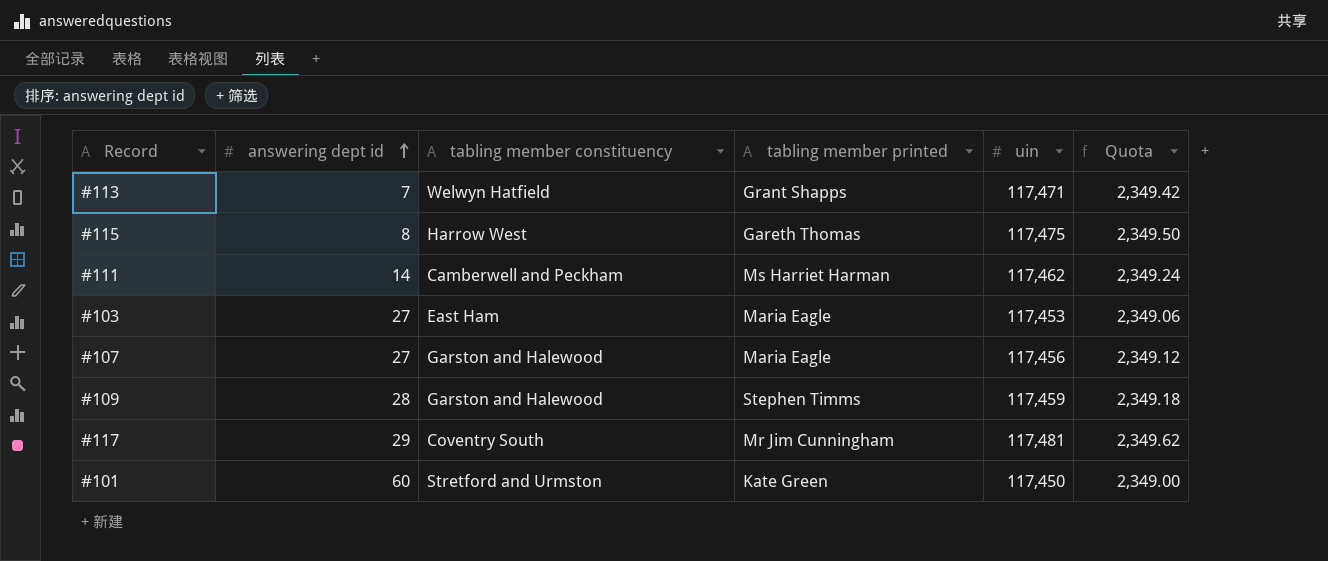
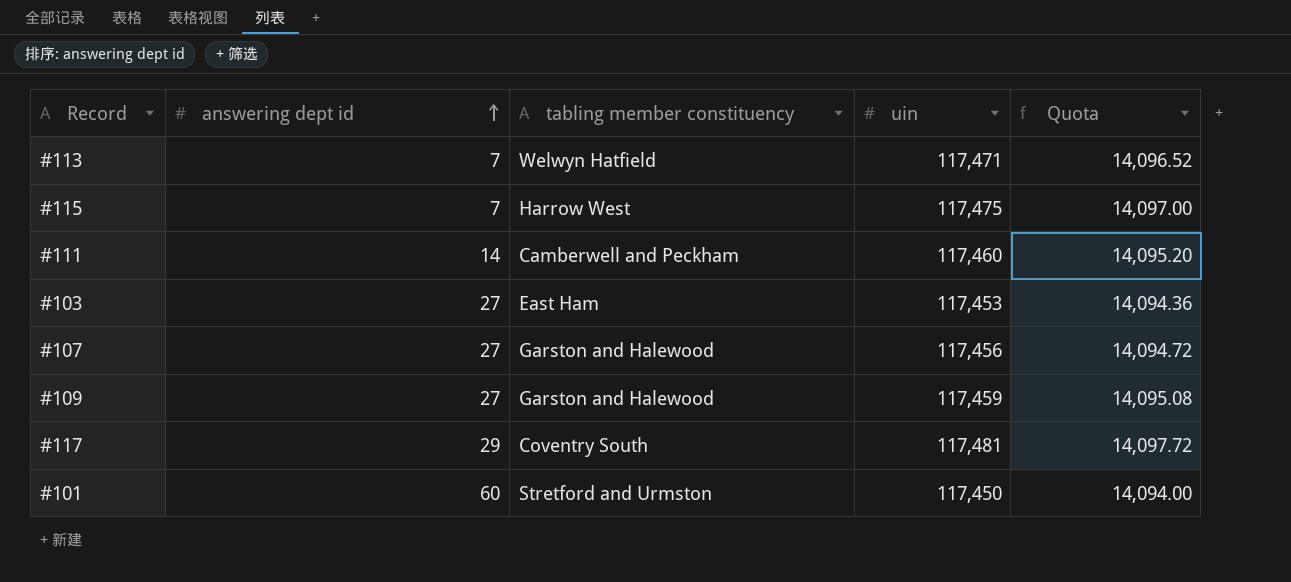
column tabling member printed | position: 4 -> none
column Quota | formula: [uin] * 0.02 -> [uin] * 0.12
#115 | answering dept id: 8 -> 7
#111 | uin: 117,462 -> 117,460
#109 | answering dept id: 28 -> 27

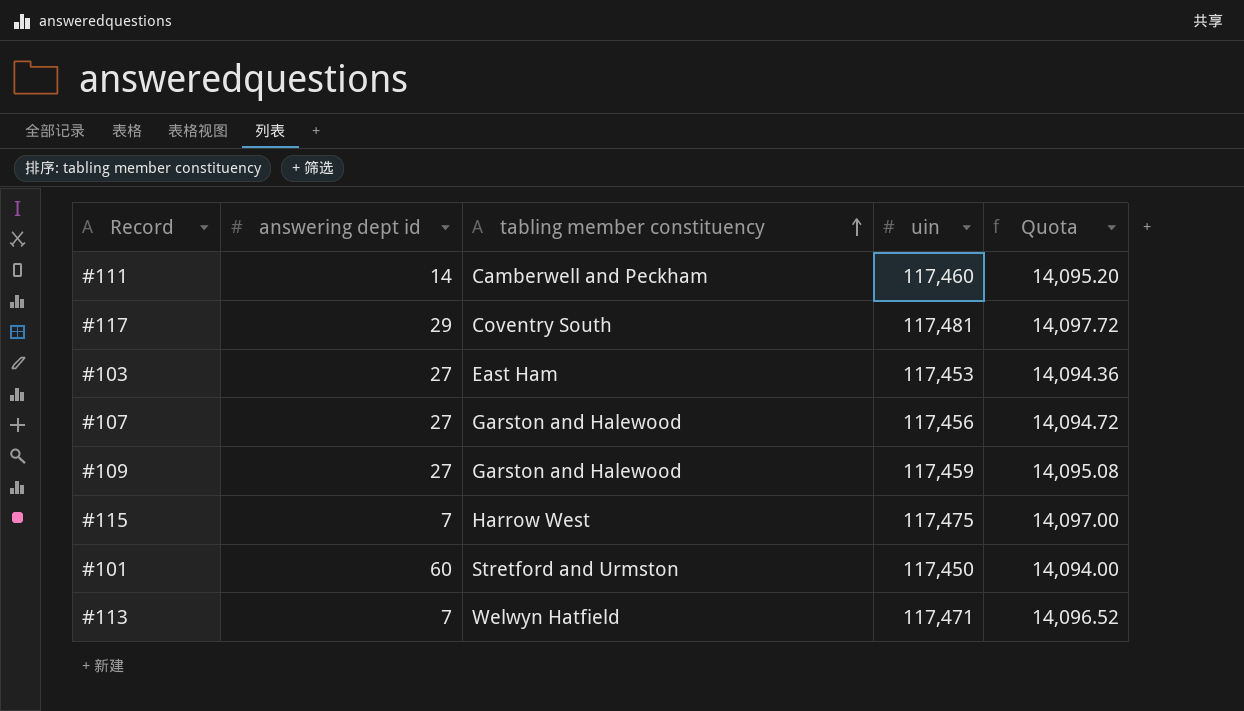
row order: answering dept id ascending -> tabling member constituency ascending

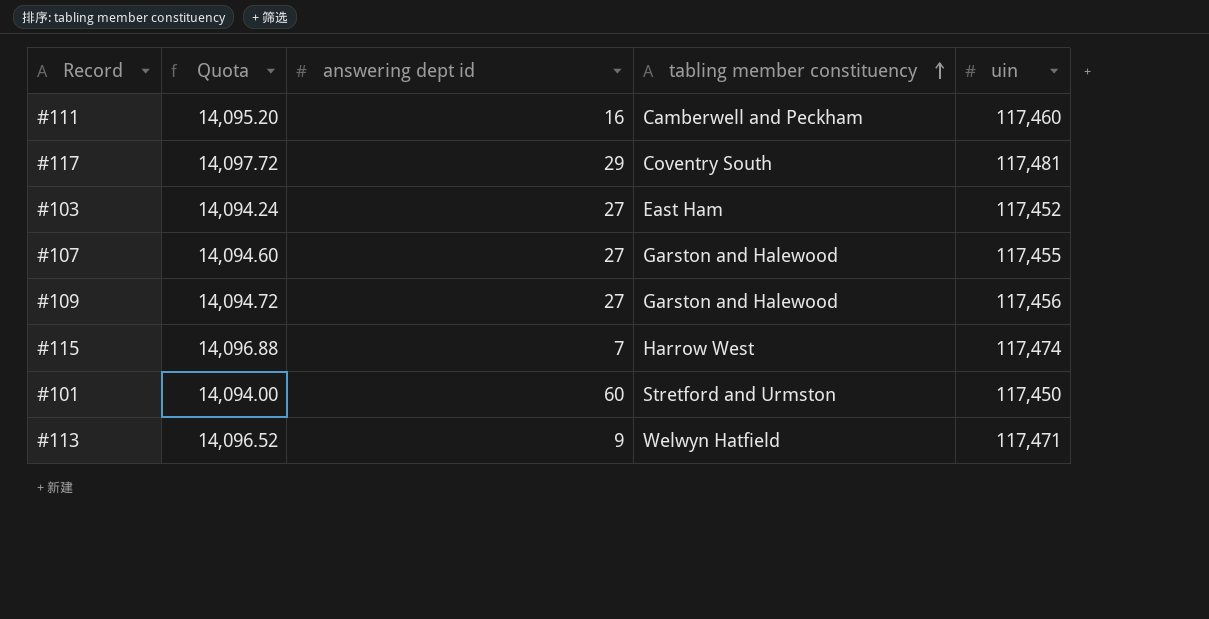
column Quota | position: 5 -> 2
#111 | answering dept id: 14 -> 16
#103 | Quota: 14,094.36 -> 14,094.24
#103 | uin: 117,453 -> 117,452
#107 | Quota: 14,094.72 -> 14,094.60
#107 | uin: 117,456 -> 117,455
#109 | Quota: 14,095.08 -> 14,094.72
#109 | uin: 117,459 -> 117,456
#115 | Quota: 14,097.00 -> 14,096.88
#115 | uin: 117,475 -> 117,474
#113 | answering dept id: 7 -> 9

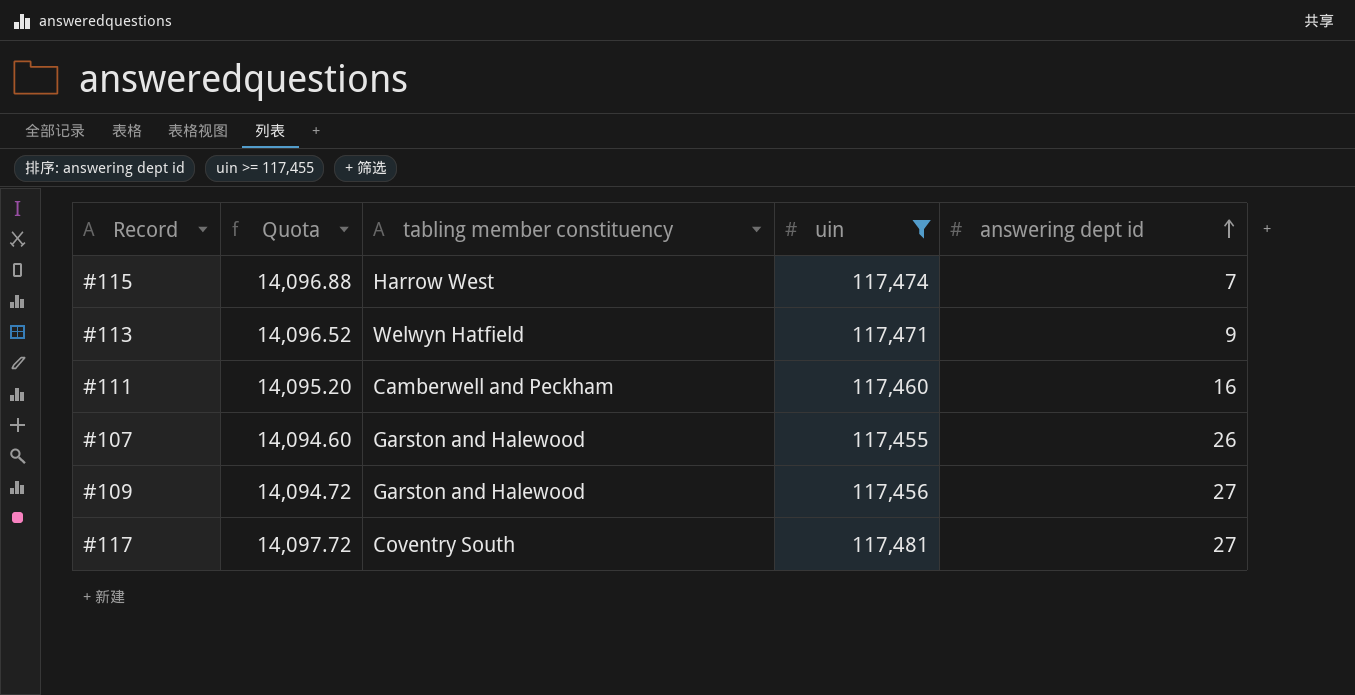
filter: none -> uin >= 117,455
row order: tabling member constituency ascending -> answering dept id ascending
column answering dept id | position: 3 -> 5
#107 | answering dept id: 27 -> 26
#117 | answering dept id: 29 -> 27

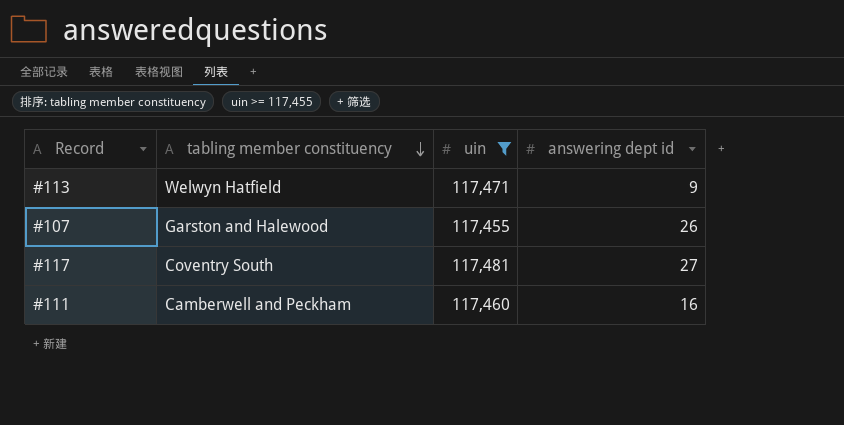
row order: answering dept id ascending -> tabling member constituency descending
column Quota | formula: [uin] * 0.12 -> none
row #115: 14,096.88 | Harrow West | 117,474 | 7 -> none
row #109: 14,094.72 | Garston and Halewood | 117,456 | 27 -> none

